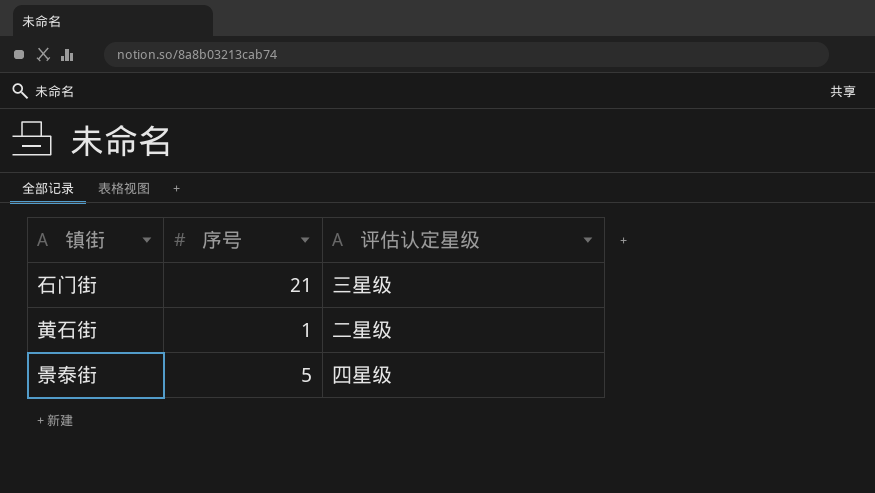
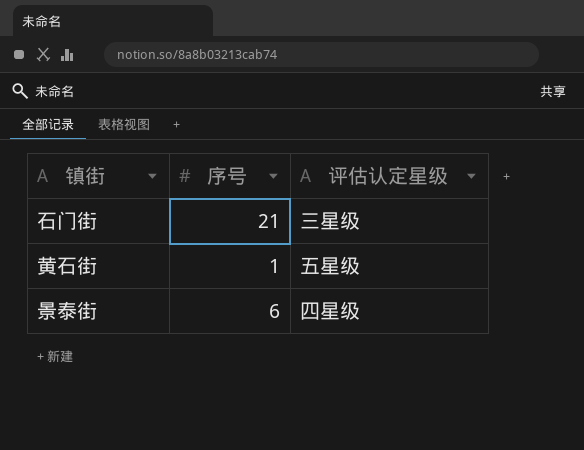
黄石街 | 评估认定星级: 二星级 -> 五星级
景泰街 | 序号: 5 -> 6

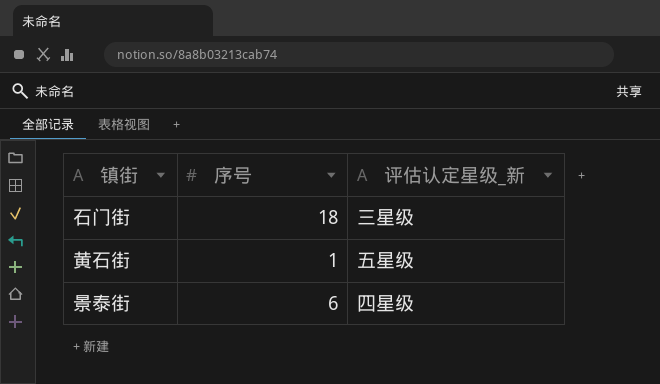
column name: 评估认定星级 -> 评估认定星级_新
石门街 | 序号: 21 -> 18

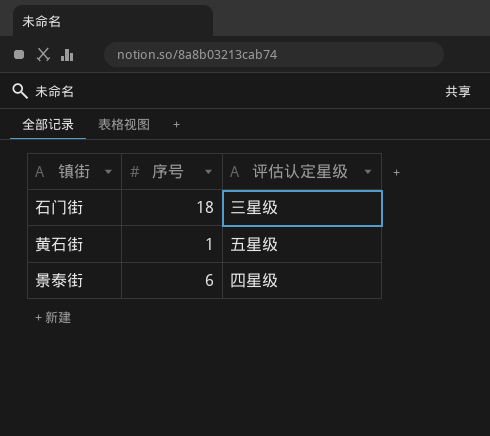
column name: 评估认定星级_新 -> 评估认定星级

